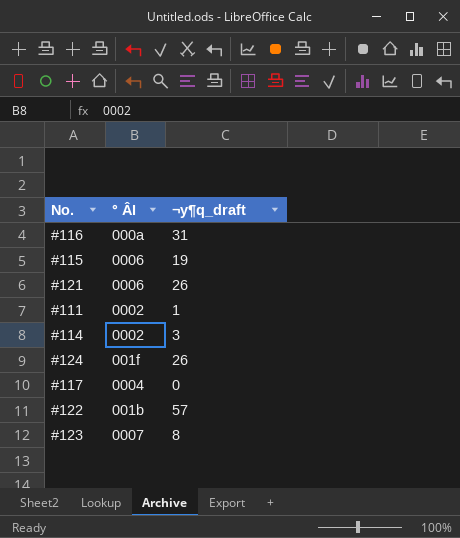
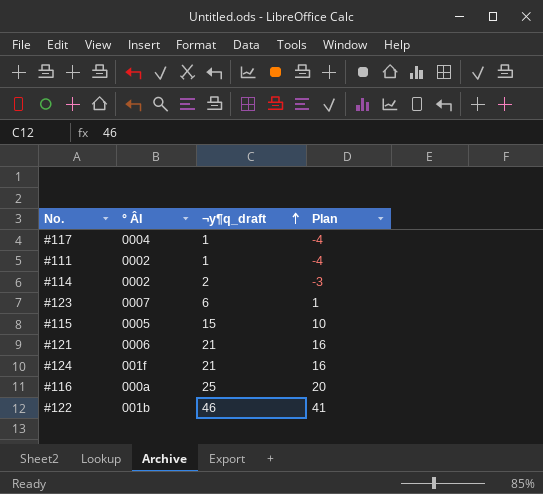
row order: none -> ¬y¶q_draft ascending
column Plan | formula: none -> [¬y¶q_draft] - 5
#117 | ¬y¶q_draft: 0 -> 1
#114 | ¬y¶q_draft: 3 -> 2
#123 | ¬y¶q_draft: 8 -> 6
#115 | ° ÂI: 0006 -> 0005
#115 | ¬y¶q_draft: 19 -> 15
#121 | ¬y¶q_draft: 26 -> 21
#124 | ¬y¶q_draft: 26 -> 21
#116 | ¬y¶q_draft: 31 -> 25
#122 | ¬y¶q_draft: 57 -> 46

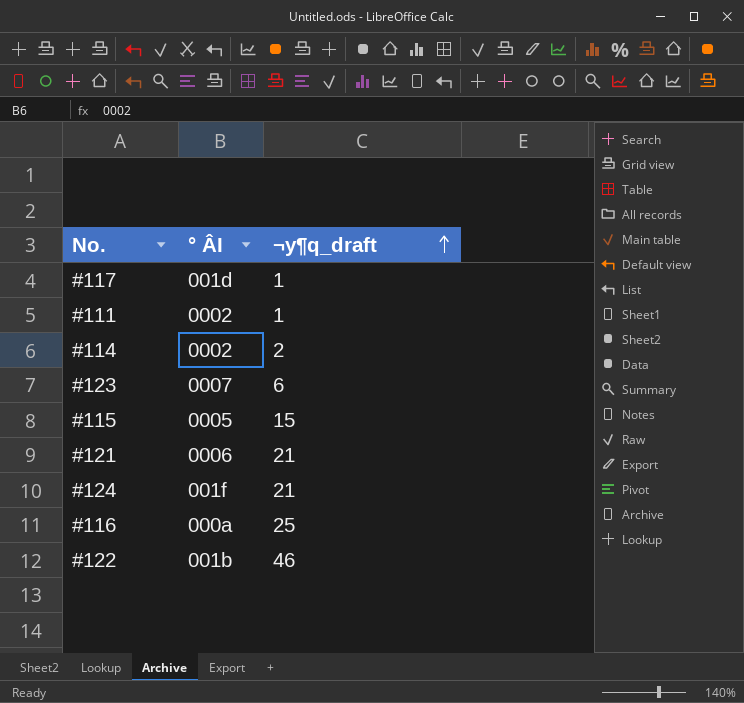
column Plan | formula: [¬y¶q_draft] - 5 -> none
#117 | ° ÂI: 0004 -> 001d

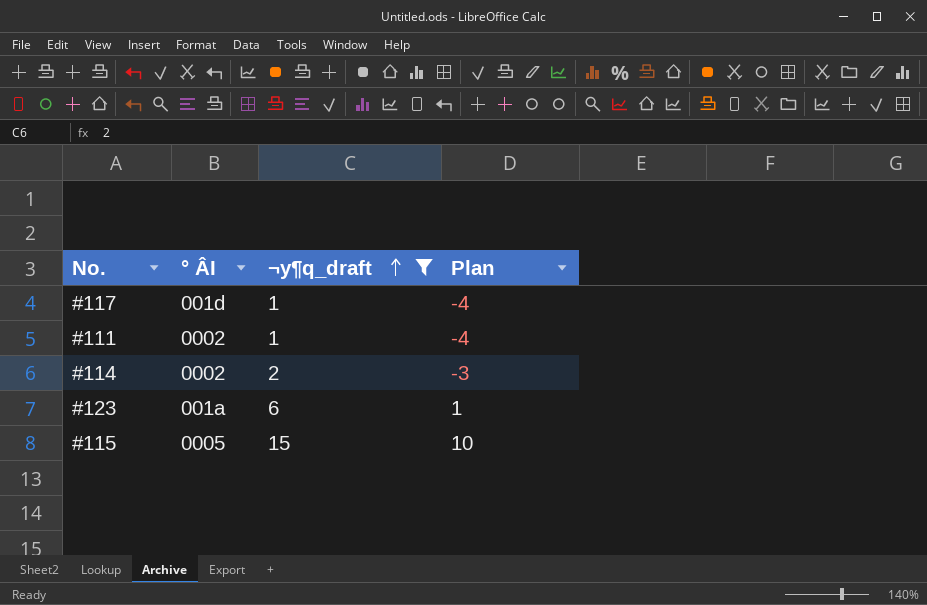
filter: none -> ¬y¶q_draft <= 15
column Plan | formula: none -> [¬y¶q_draft] - 5
#123 | ° ÂI: 0007 -> 001a

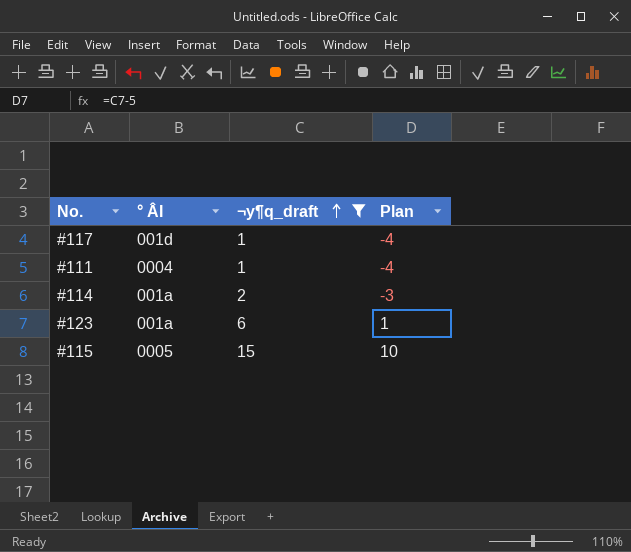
#111 | ° ÂI: 0002 -> 0004
#114 | ° ÂI: 0002 -> 001a

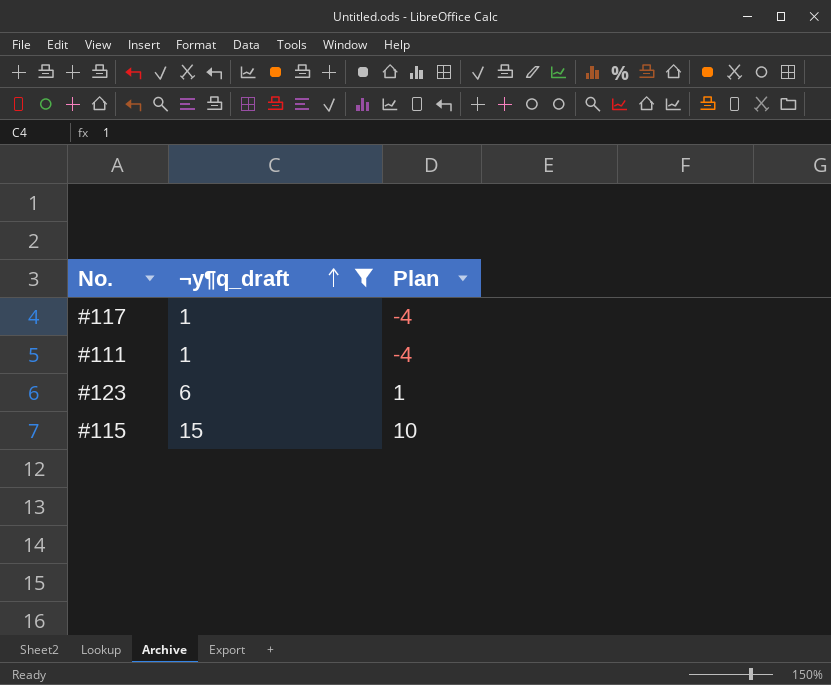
column ° ÂI | position: 2 -> none
row #114: 001a | 2 | -3 -> none

